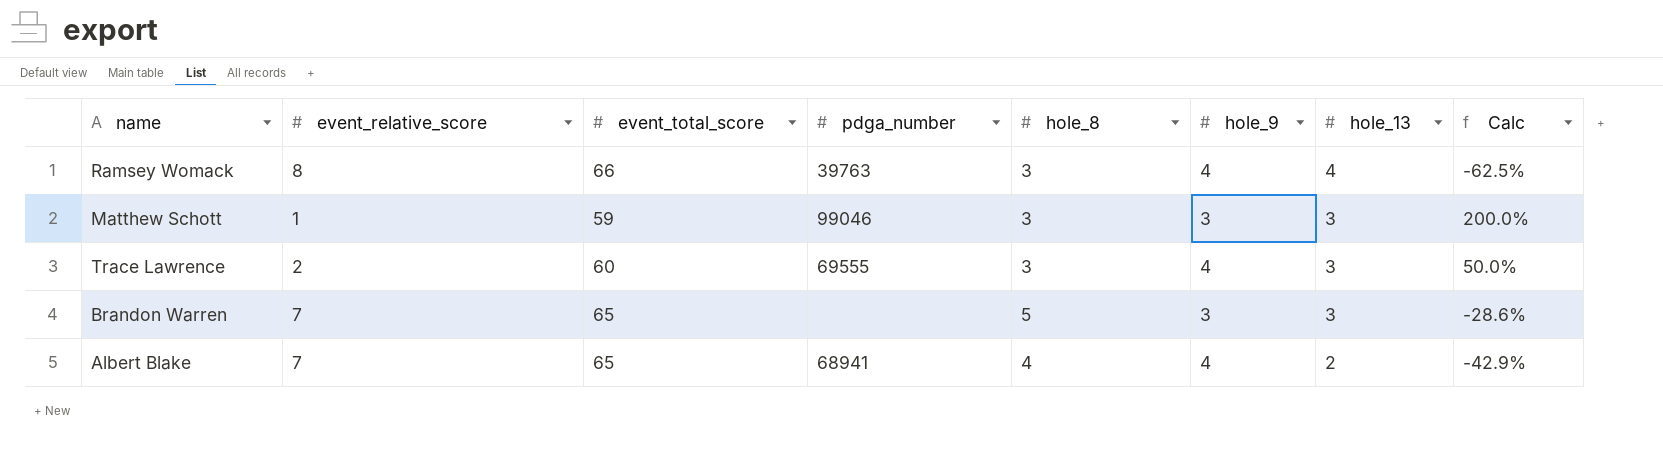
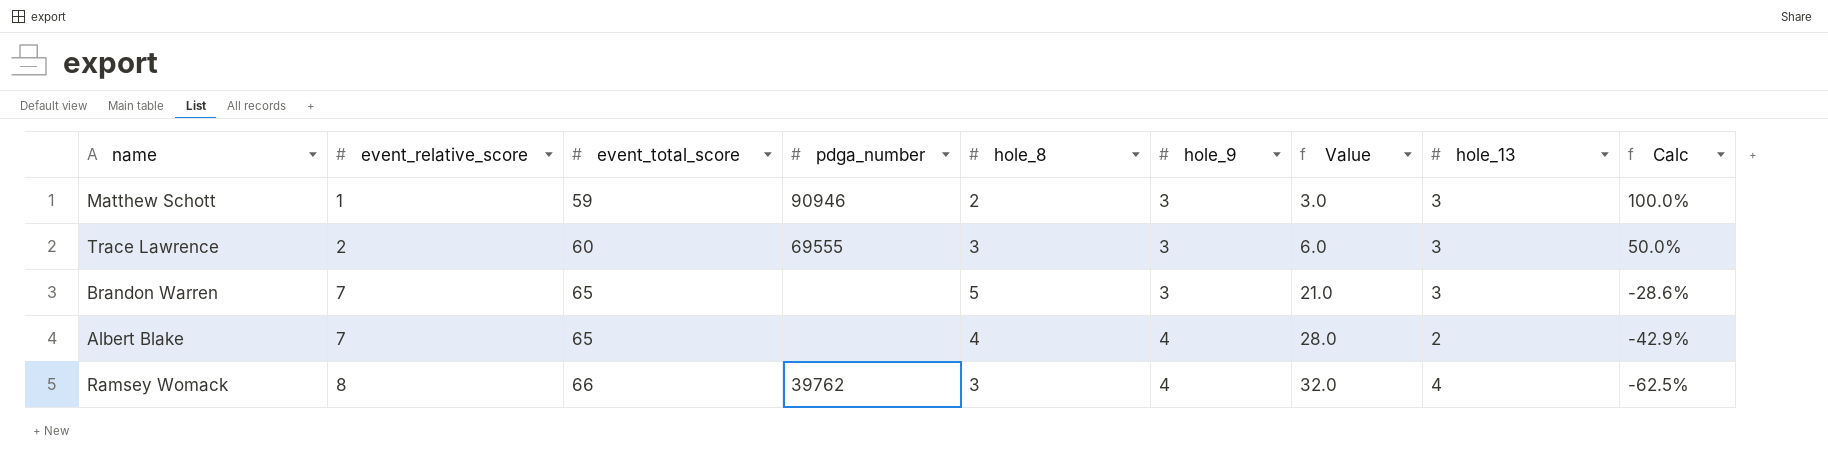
row order: hole_13 descending -> event_relative_score ascending
column Value | formula: none -> [event_relative_score] * [hole_9]
Matthew Schott | pdga_number: 99046 -> 90946
Matthew Schott | hole_8: 3 -> 2
Matthew Schott | Calc: 200.0% -> 100.0%
Trace Lawrence | hole_9: 4 -> 3
Albert Blake | pdga_number: 68941 -> none
Ramsey Womack | pdga_number: 39763 -> 39762

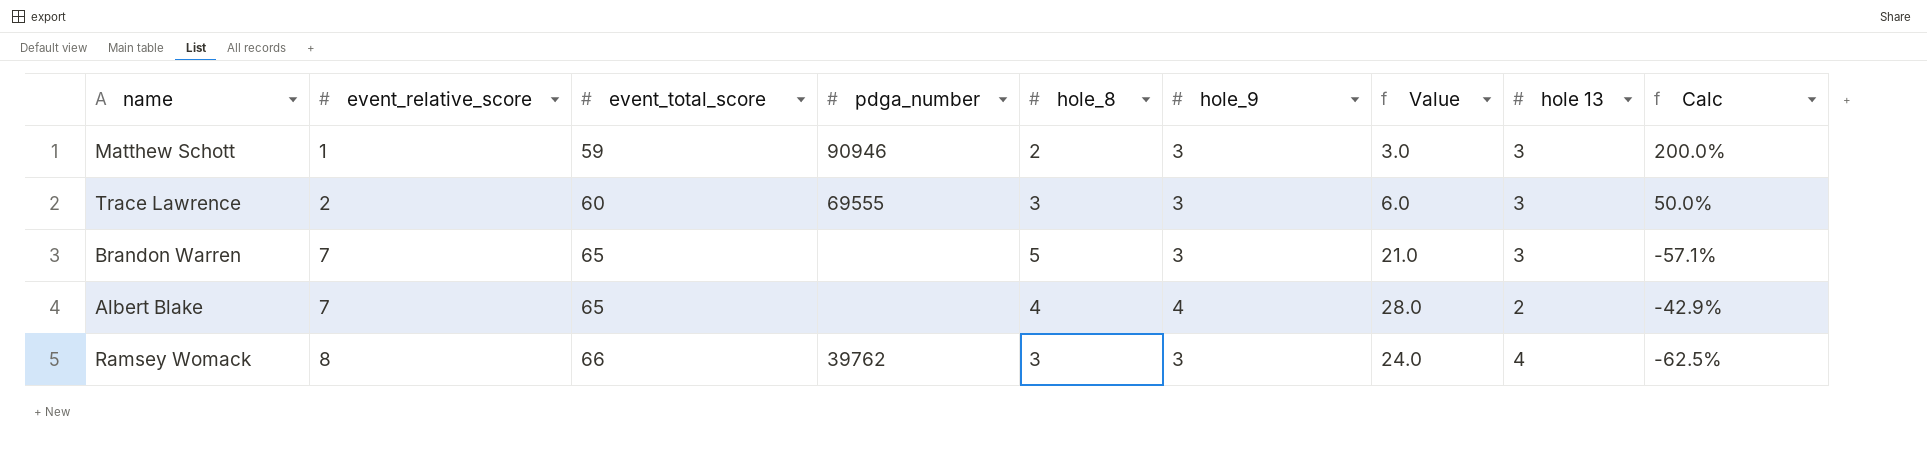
column name: hole_13 -> hole 13
column Calc | formula: ([hole_8] - [event_relative_score]) / [event_relative_score] -> ([hole_9] - [event_relative_score]) / [event_relative_score]
Ramsey Womack | hole_9: 4 -> 3
Ramsey Womack | Value: 32.0 -> 24.0

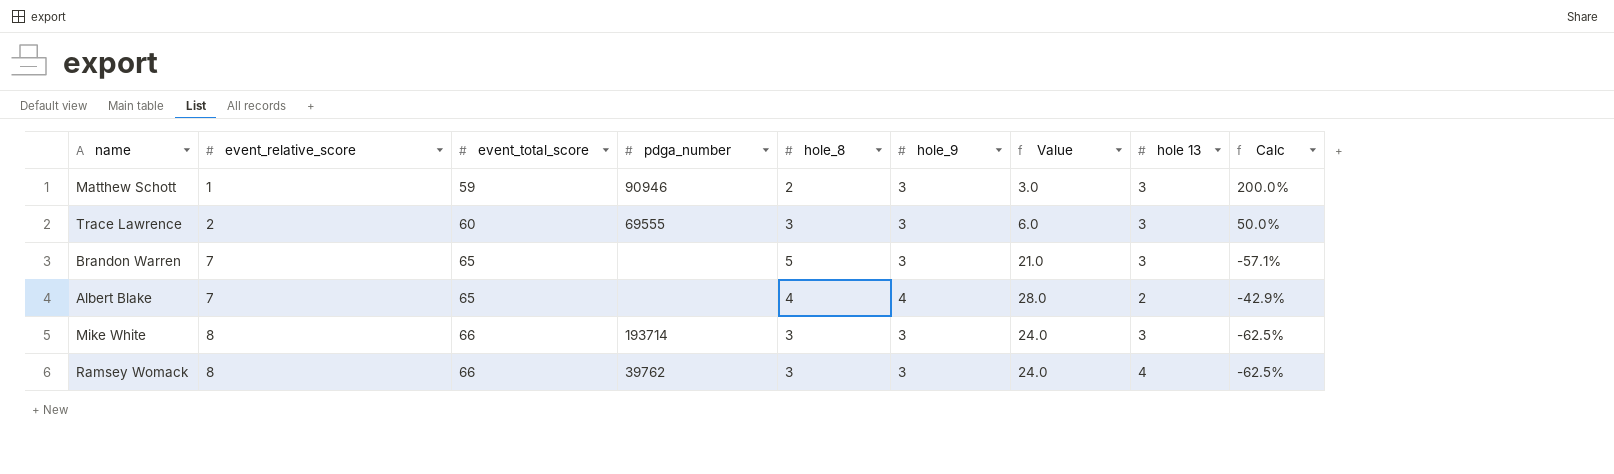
row Mike White: none -> 8 | 66 | 193714 | 3 | 3 | 24.0 | 3 | -62.5%

